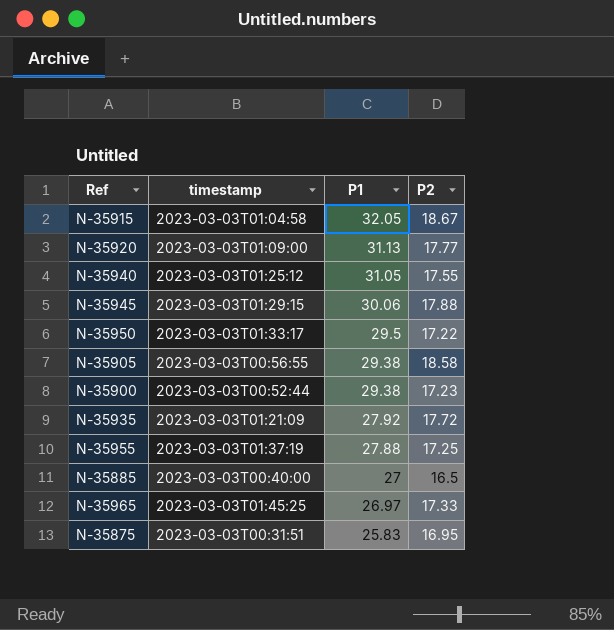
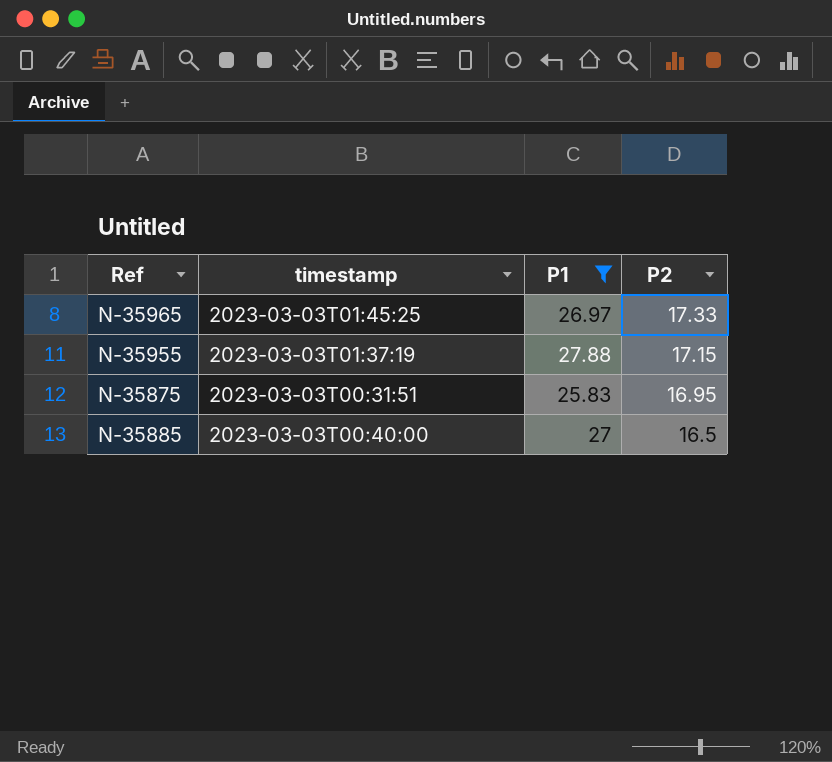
filter: none -> P1 <= 27.88
row order: P1 descending -> P2 descending
N-35955 | P2: 17.25 -> 17.15

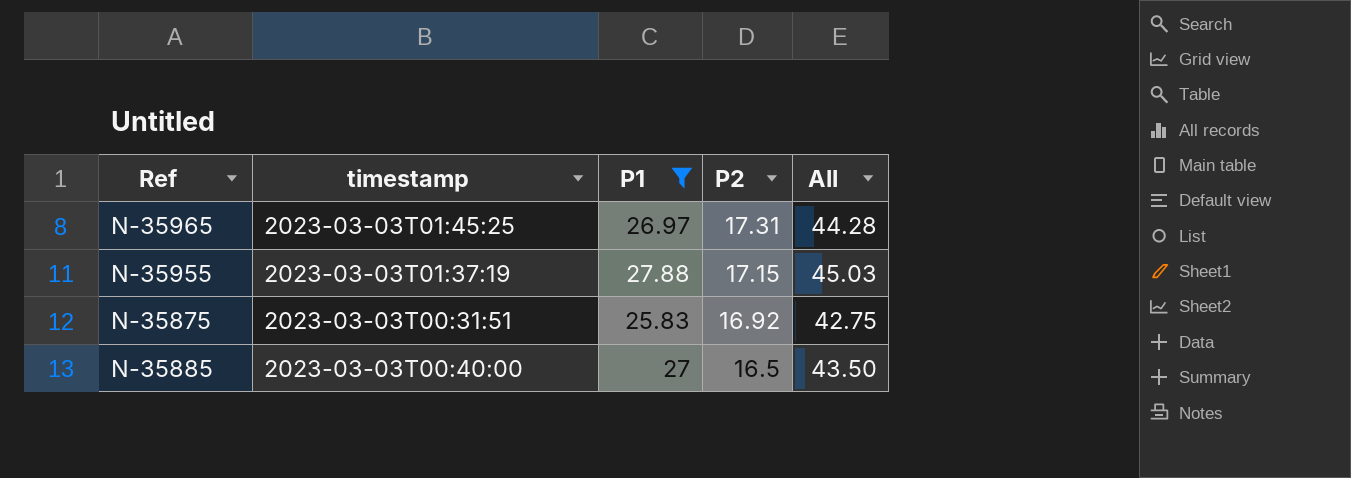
column All | formula: none -> [P1] + [P2]
N-35965 | P2: 17.33 -> 17.31
N-35875 | P2: 16.95 -> 16.92

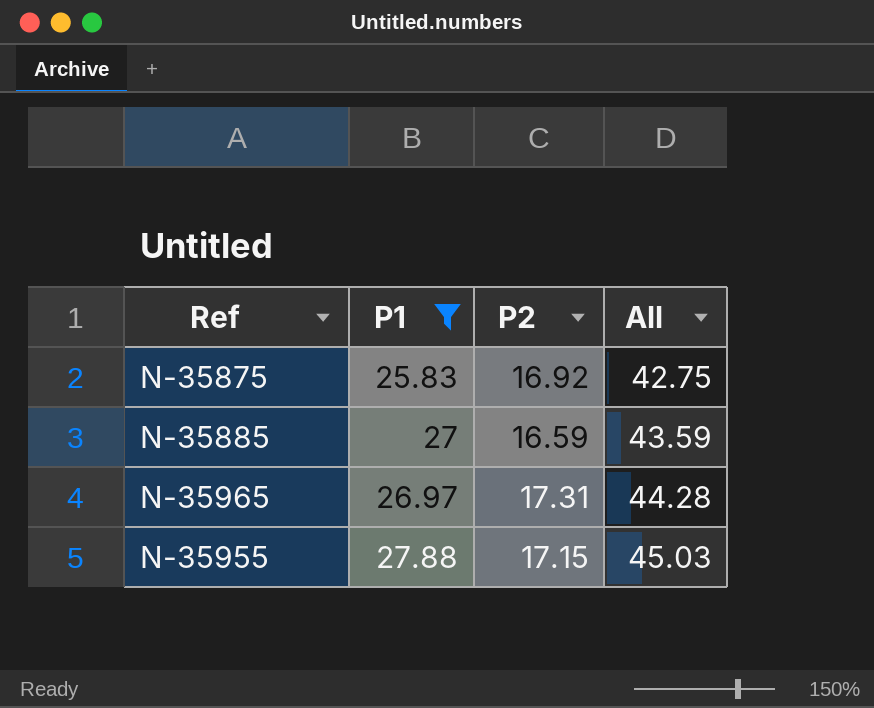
row order: P2 descending -> All ascending
column timestamp | position: 2 -> none
N-35885 | P2: 16.5 -> 16.59
N-35885 | All: 43.50 -> 43.59

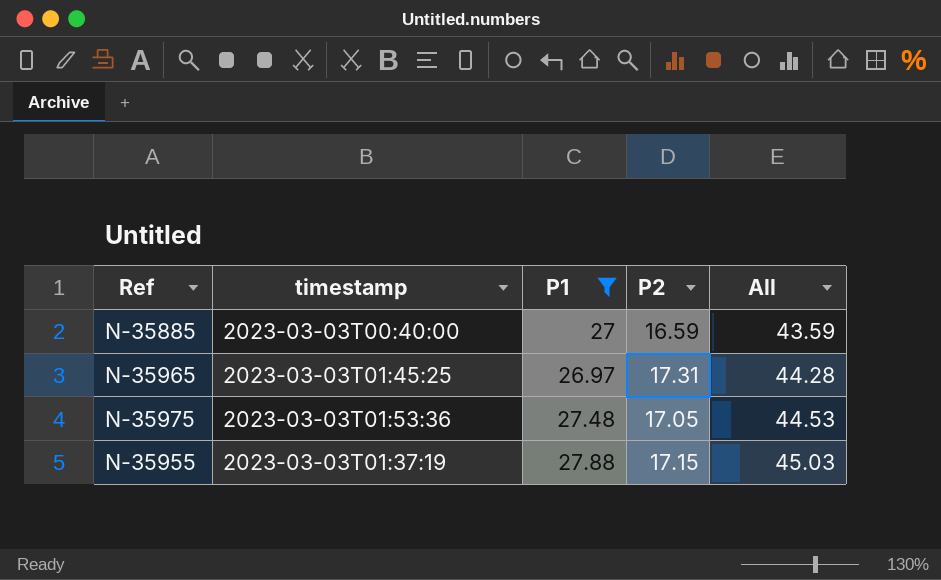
column timestamp | position: none -> 2
row N-35875: 25.83 | 16.92 | 42.75 -> none
row N-35975: none -> 2023-03-03T01:53:36 | 27.48 | 17.05 | 44.53

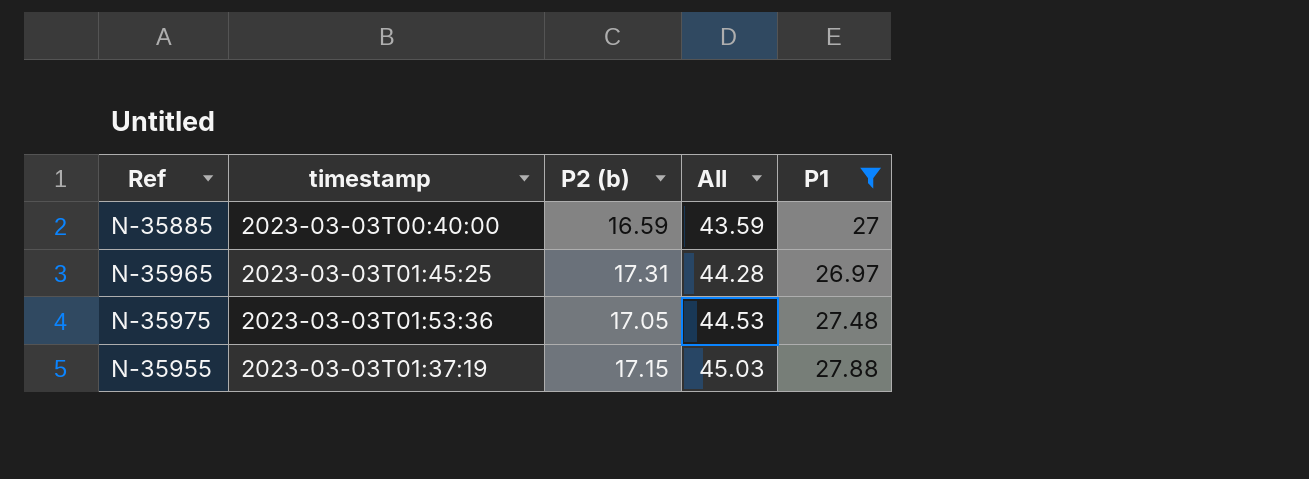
column name: P2 -> P2 (b)
column P1 | position: 3 -> 5

